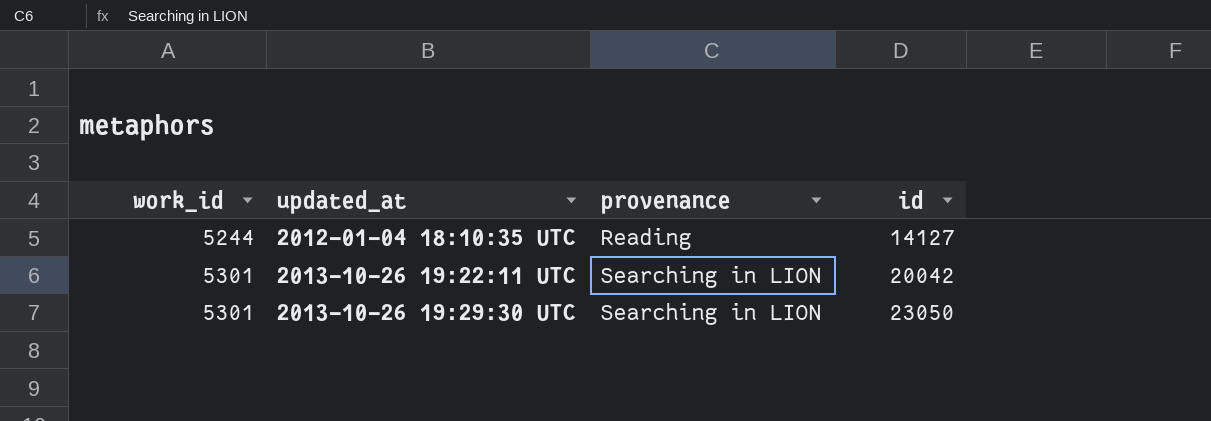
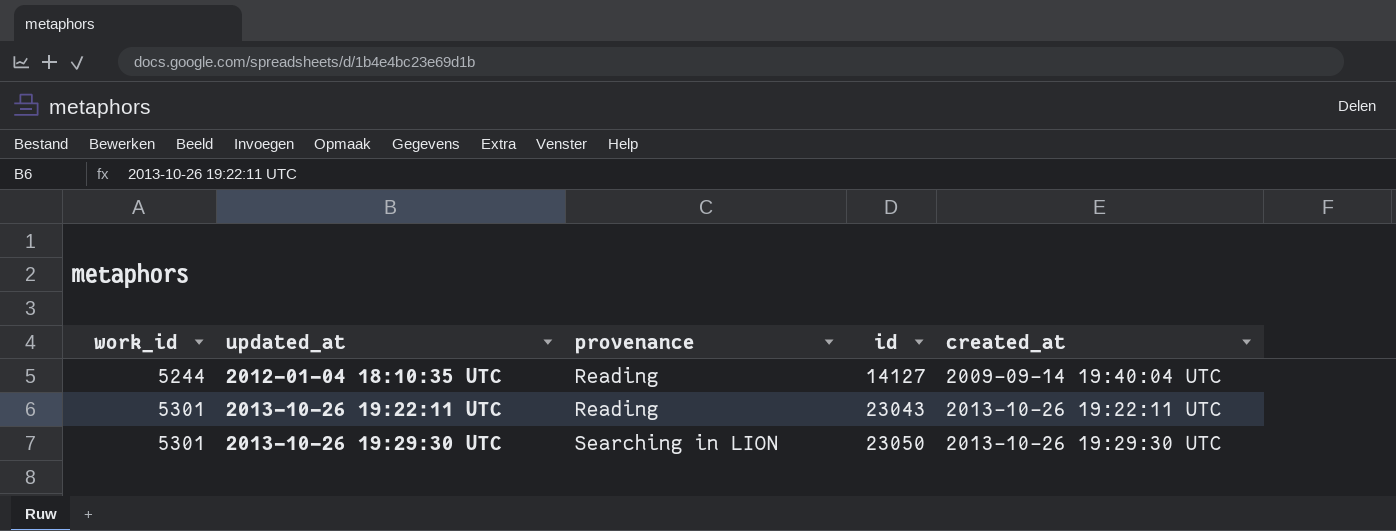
column created_at | position: none -> 5
2013-10-26 19:22:11 UTC | provenance: Searching in LION -> Reading
2013-10-26 19:22:11 UTC | id: 20042 -> 23043

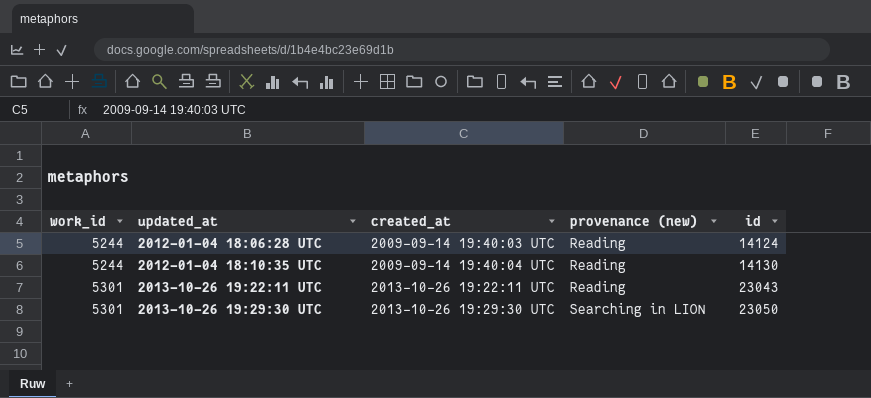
column created_at | position: 5 -> 3
column name: provenance -> provenance (new)
row 2012-01-04 18:06:28 UTC: none -> 5244 | 2009-09-14 19:40:03 UTC | Reading | 14124
2012-01-04 18:10:35 UTC | id: 14127 -> 14130

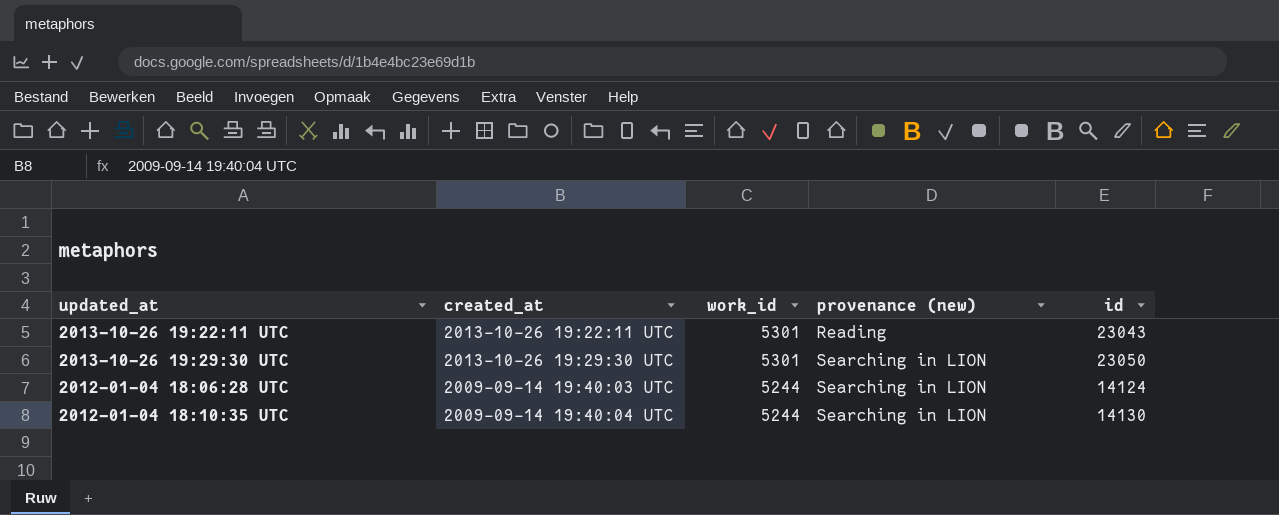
row order: work_id ascending -> work_id descending
column work_id | position: 1 -> 3
2012-01-04 18:06:28 UTC | provenance (new): Reading -> Searching in LION
2012-01-04 18:10:35 UTC | provenance (new): Reading -> Searching in LION

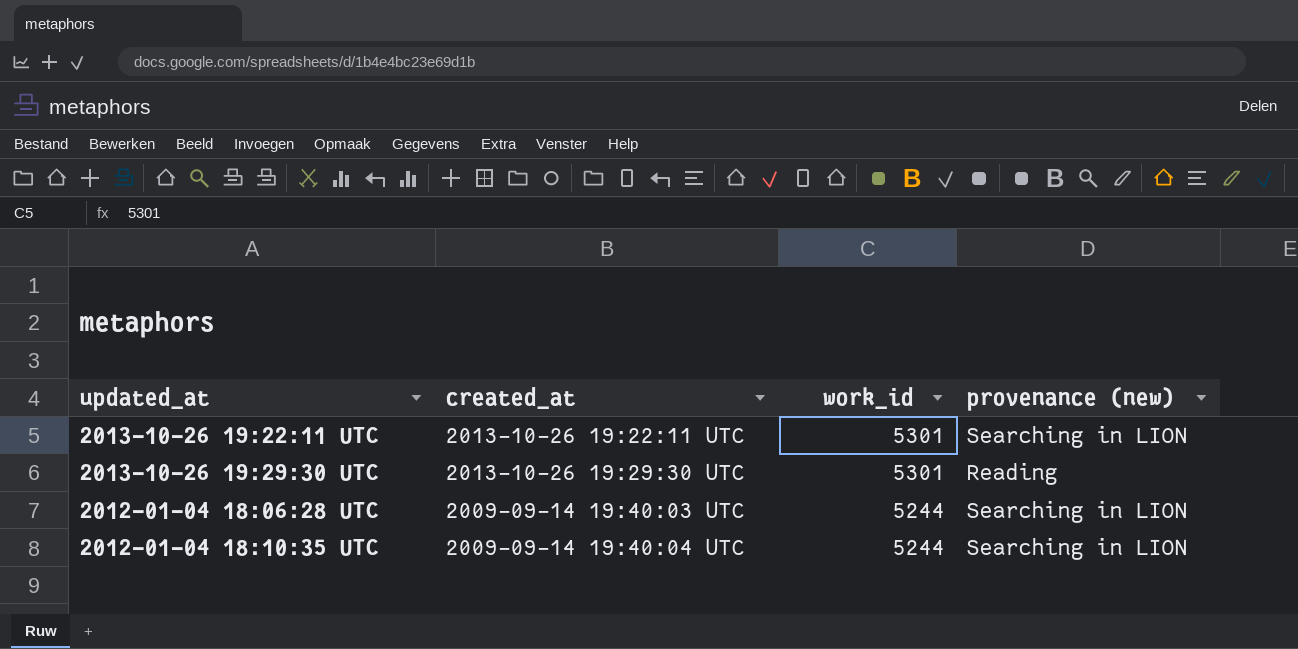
column id | position: 5 -> none
2013-10-26 19:22:11 UTC | provenance (new): Reading -> Searching in LION
2013-10-26 19:29:30 UTC | provenance (new): Searching in LION -> Reading

